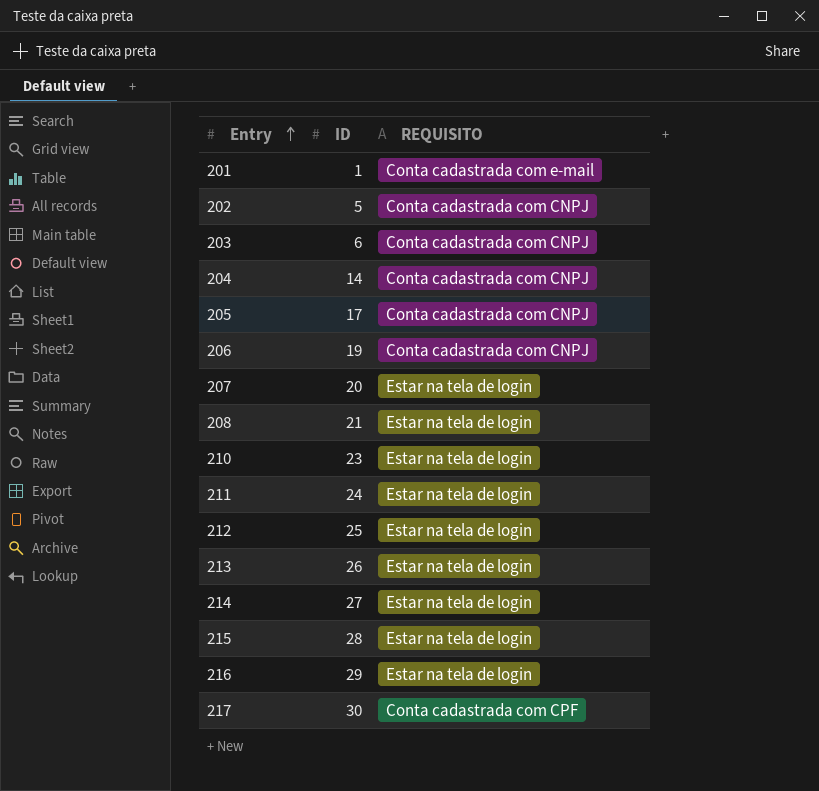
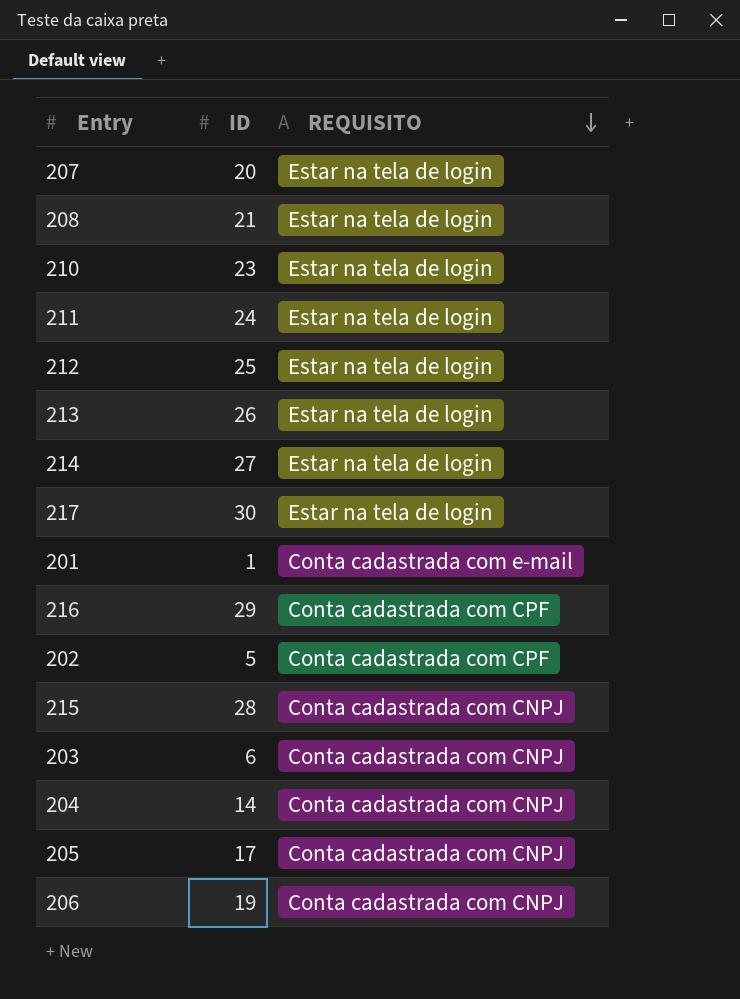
row order: Entry ascending -> REQUISITO descending
217 | REQUISITO: Conta cadastrada com CPF -> Estar na tela de login
216 | REQUISITO: Estar na tela de login -> Conta cadastrada com CPF
202 | REQUISITO: Conta cadastrada com CNPJ -> Conta cadastrada com CPF
215 | REQUISITO: Estar na tela de login -> Conta cadastrada com CNPJ

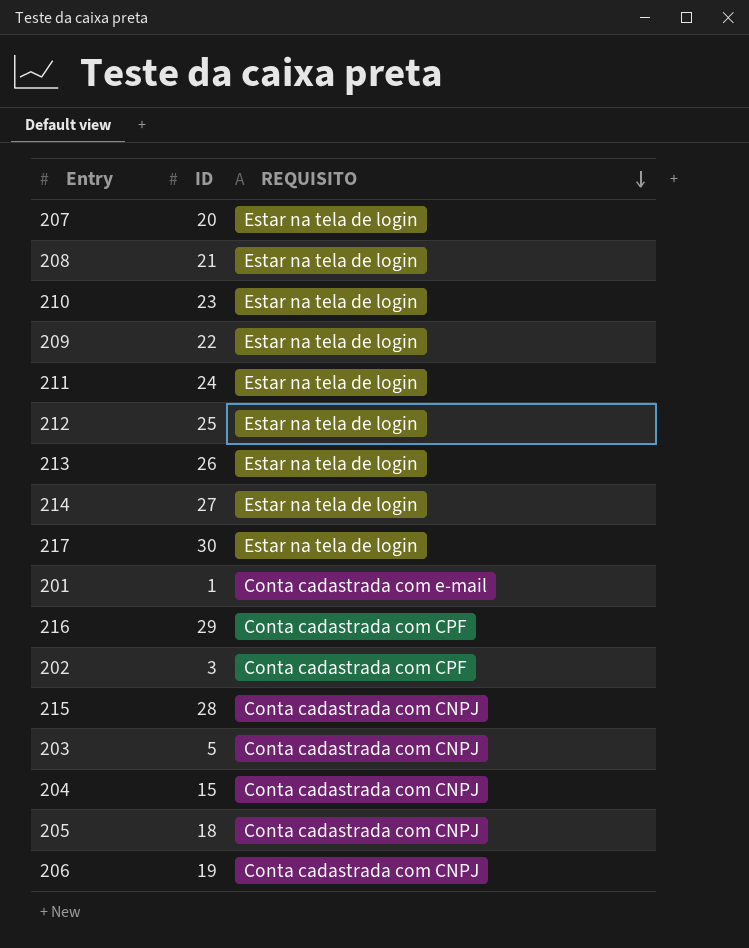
row 209: none -> 22 | Estar na tela de login
202 | ID: 5 -> 3
203 | ID: 6 -> 5
204 | ID: 14 -> 15
205 | ID: 17 -> 18

